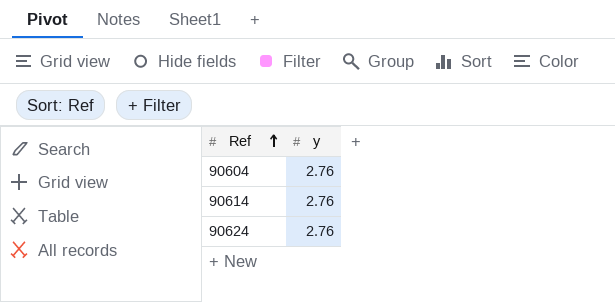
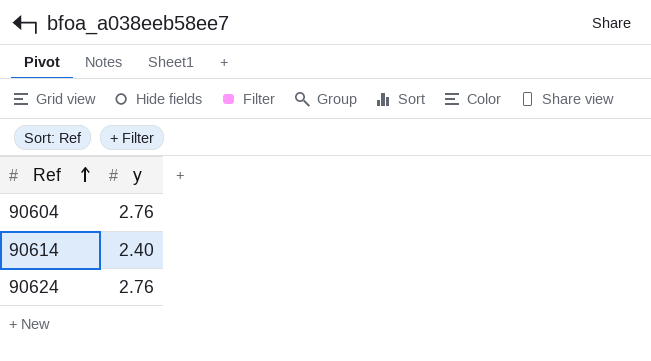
90614 | y: 2.76 -> 2.40

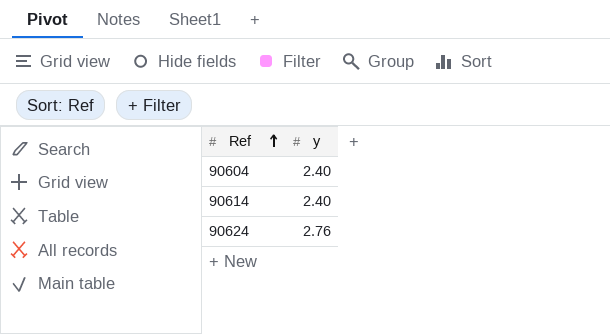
90604 | y: 2.76 -> 2.40

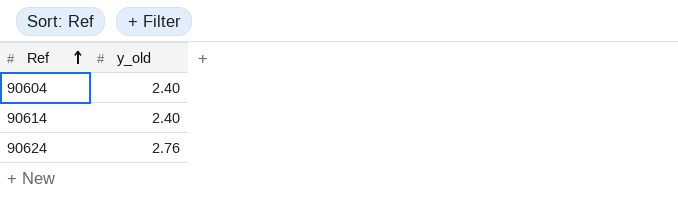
column name: y -> y_old

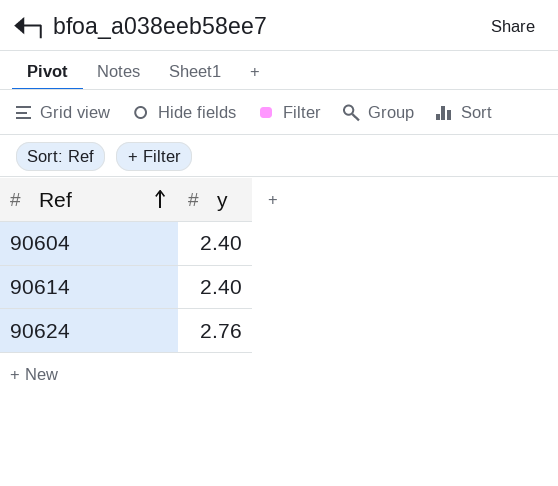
column name: y_old -> y

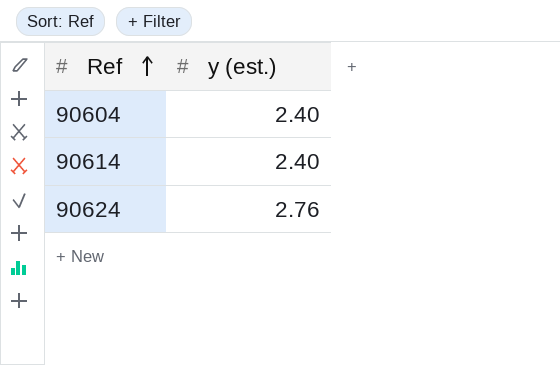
column name: y -> y (est.)

